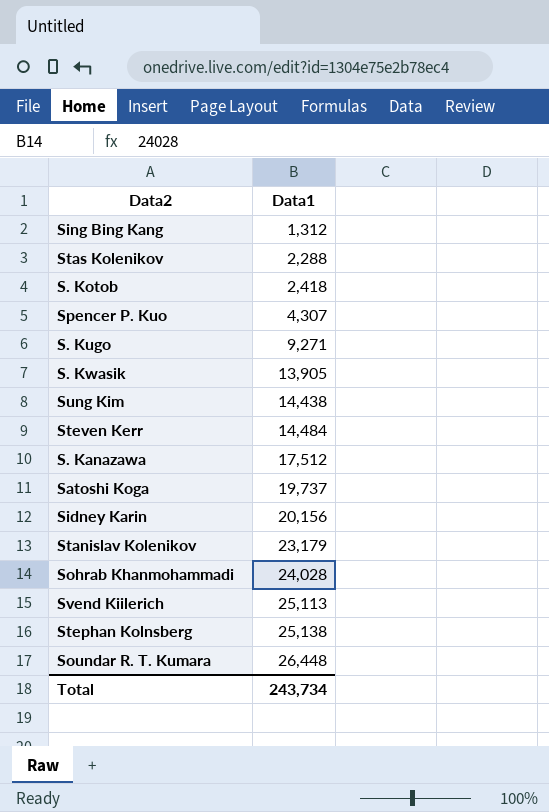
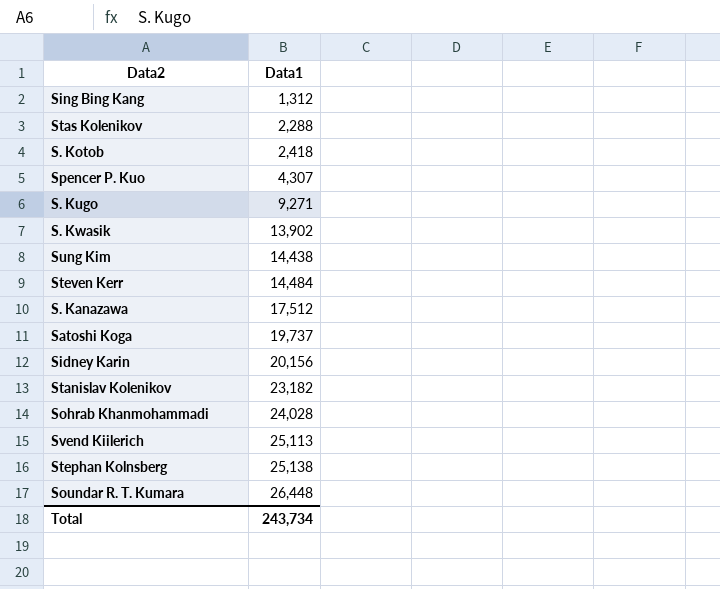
S. Kwasik | Data1: 13,905 -> 13,902
Stanislav Kolenikov | Data1: 23,179 -> 23,182

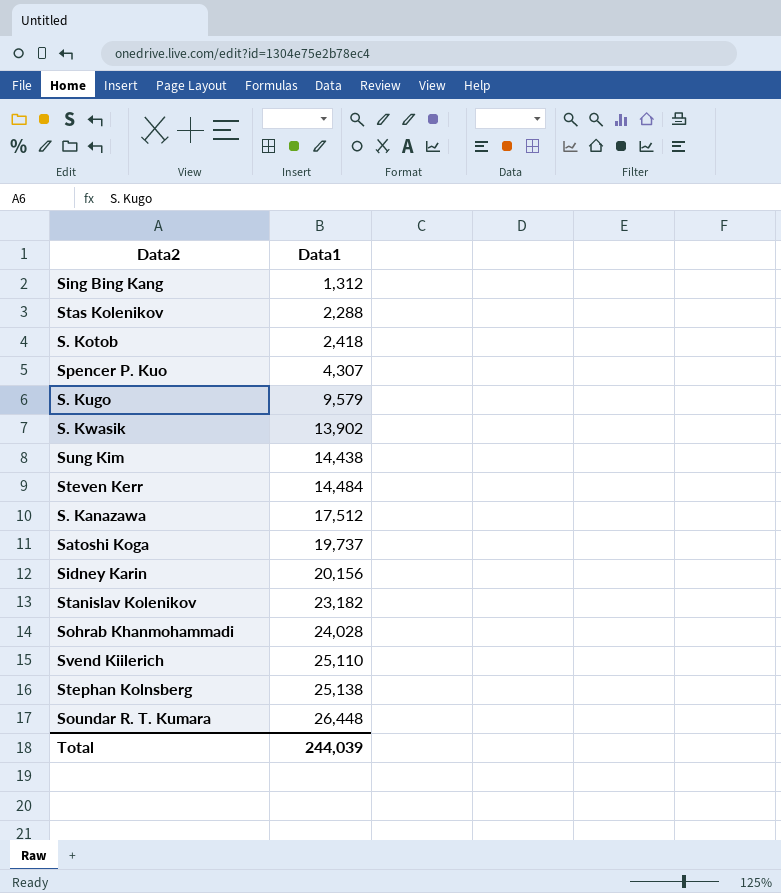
S. Kugo | Data1: 9,271 -> 9,579
Svend Kiilerich | Data1: 25,113 -> 25,110
Total | Data1: 243,734 -> 244,039

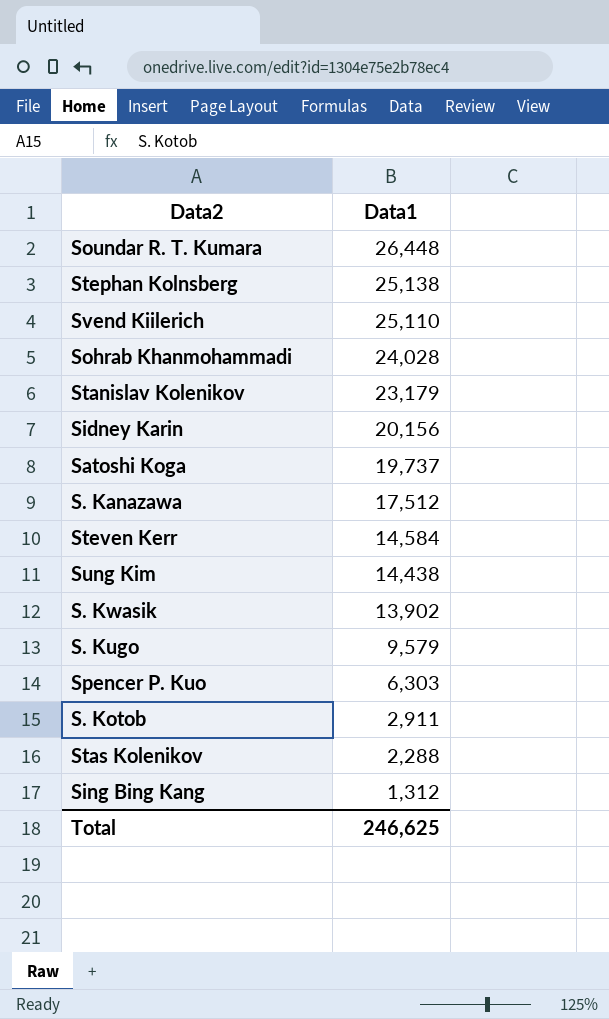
row order: Data1 ascending -> Data1 descending
Stanislav Kolenikov | Data1: 23,182 -> 23,179
Steven Kerr | Data1: 14,484 -> 14,584
Spencer P. Kuo | Data1: 4,307 -> 6,303
S. Kotob | Data1: 2,418 -> 2,911
Total | Data1: 244,039 -> 246,625

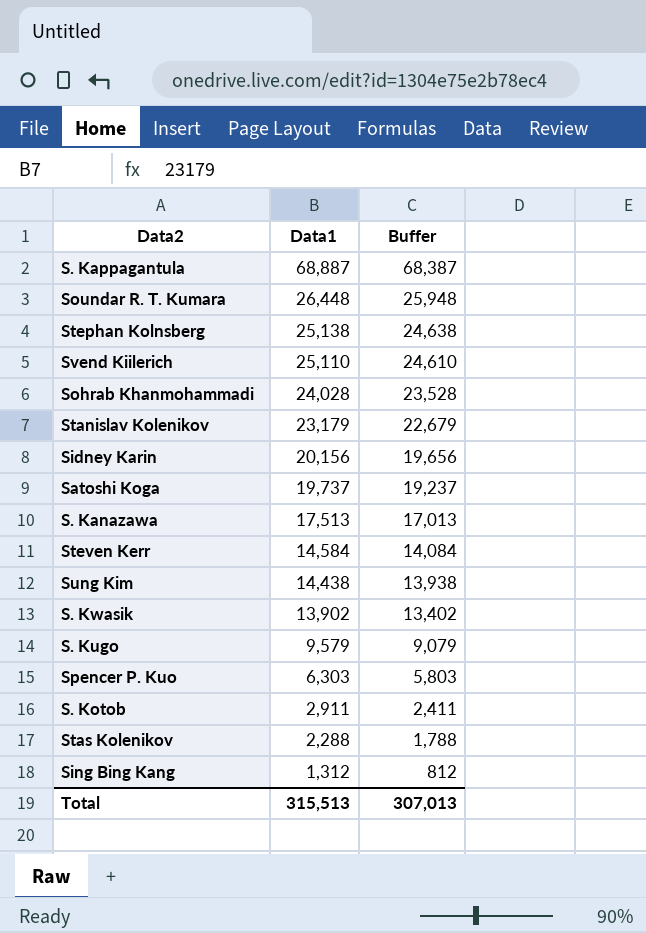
column Buffer | formula: none -> [Data1] - 500
row S. Kappagantula: none -> 68,887 | 68,387
S. Kanazawa | Data1: 17,512 -> 17,513
Total | Data1: 246,625 -> 315,513

